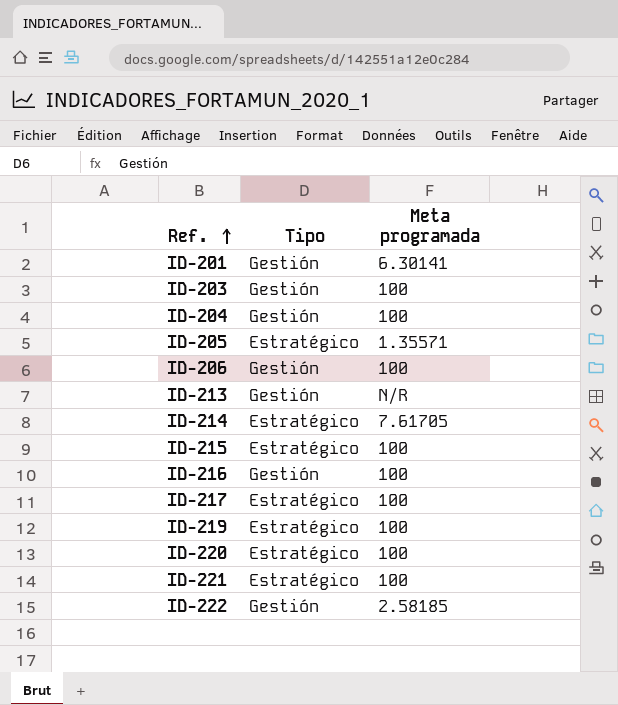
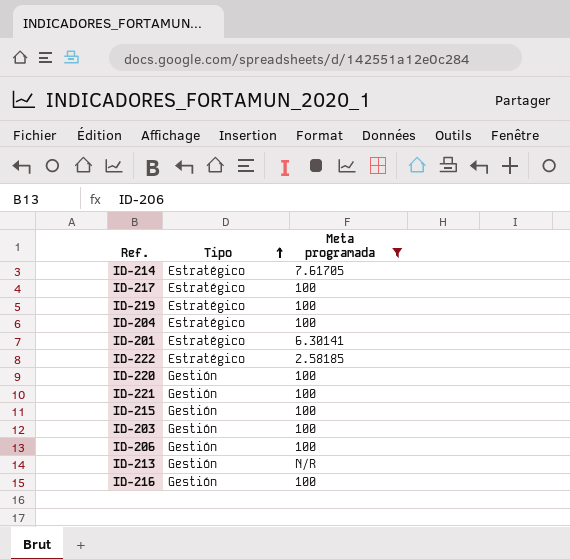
filter: none -> Meta programada != 1.35571
row order: Ref. ascending -> Tipo ascending
ID-204 | Tipo: Gestión -> Estratégico
ID-201 | Tipo: Gestión -> Estratégico
ID-222 | Tipo: Gestión -> Estratégico
ID-220 | Tipo: Estratégico -> Gestión
ID-221 | Tipo: Estratégico -> Gestión
ID-215 | Tipo: Estratégico -> Gestión

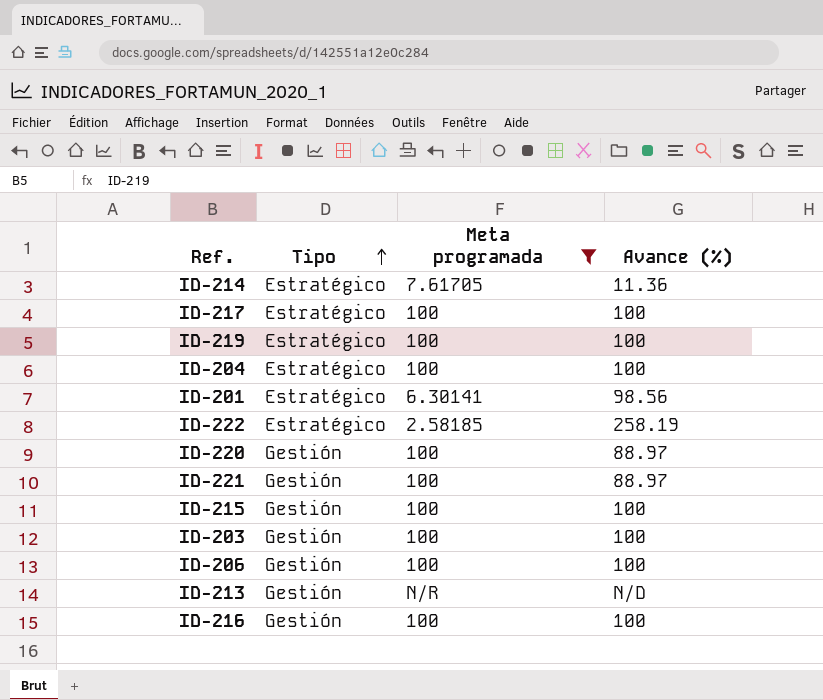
column Avance (%) | position: none -> 4

